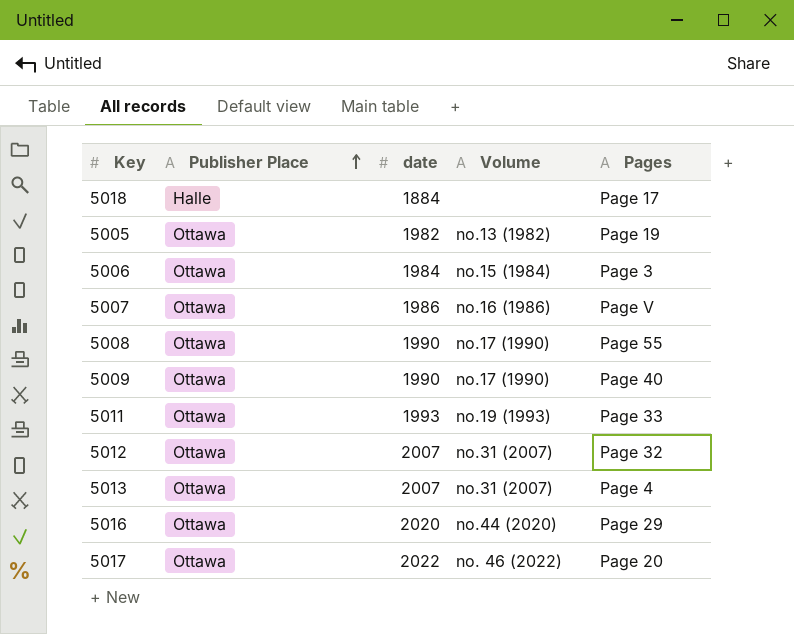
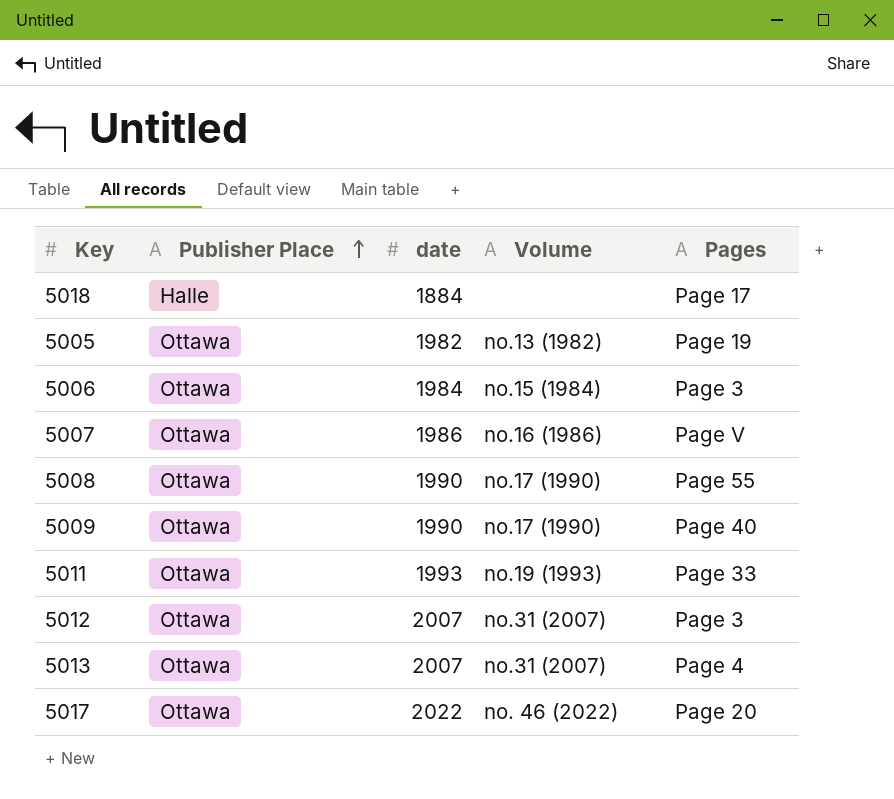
row 5016: Ottawa | 2020 | no.44 (2020) | Page 29 -> none
5012 | Pages: Page 32 -> Page 3

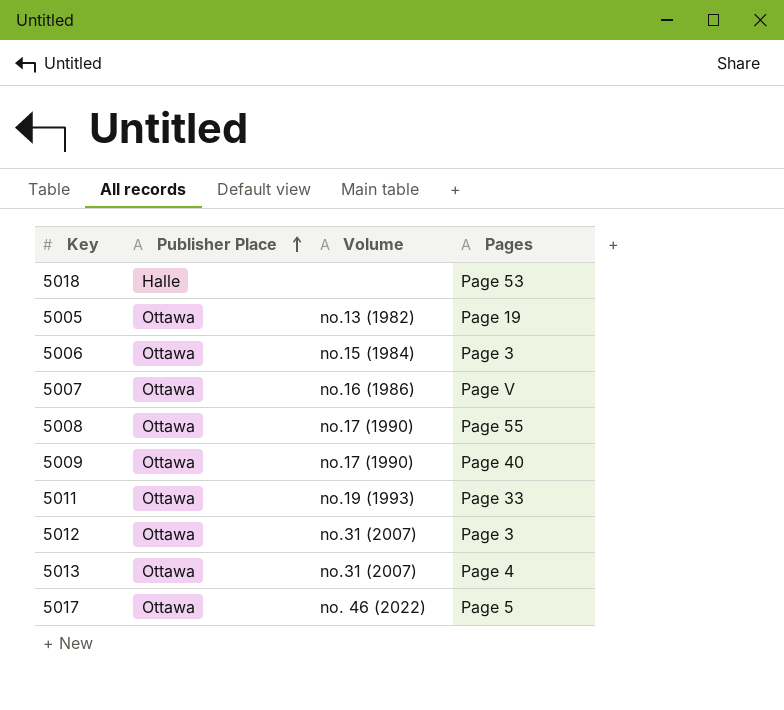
column date | position: 3 -> none
5018 | Pages: Page 17 -> Page 53
5017 | Pages: Page 20 -> Page 5

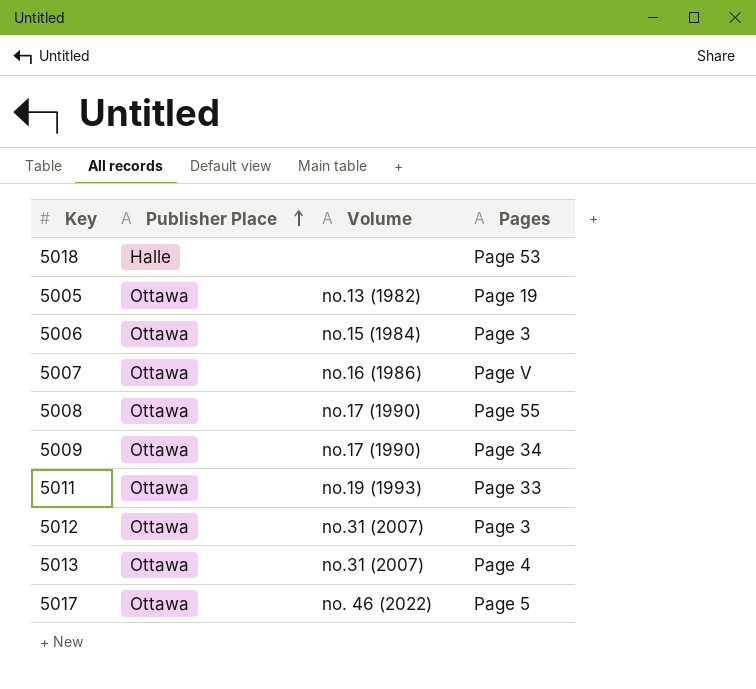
5009 | Pages: Page 40 -> Page 34

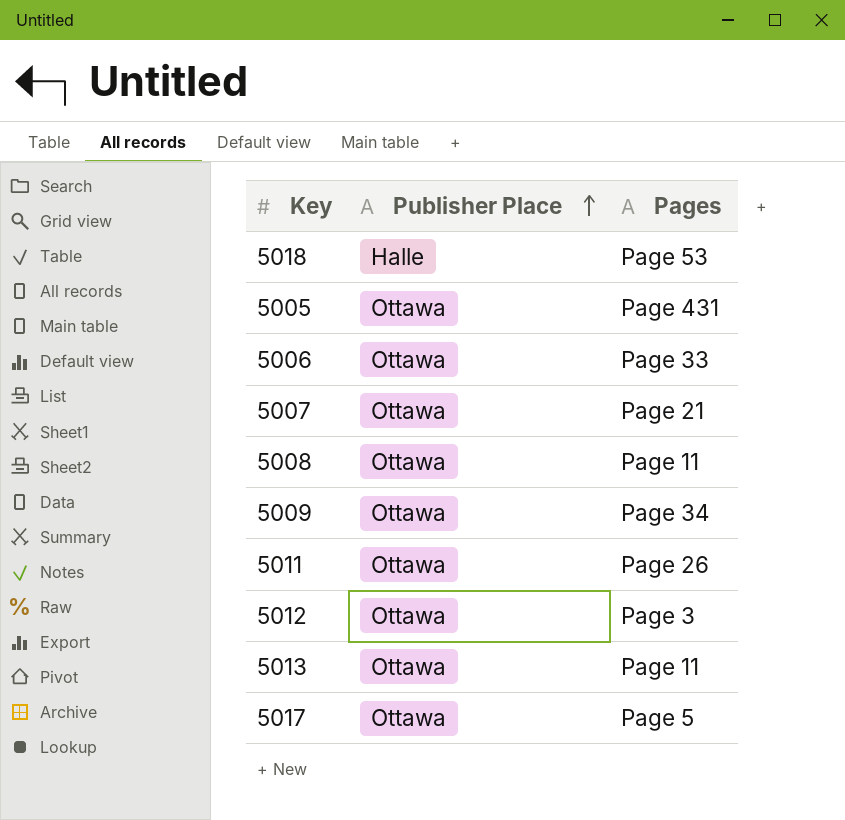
column Volume | position: 3 -> none
5005 | Pages: Page 19 -> Page 431
5006 | Pages: Page 3 -> Page 33
5007 | Pages: Page V -> Page 21
5008 | Pages: Page 55 -> Page 11
5011 | Pages: Page 33 -> Page 26
5013 | Pages: Page 4 -> Page 11

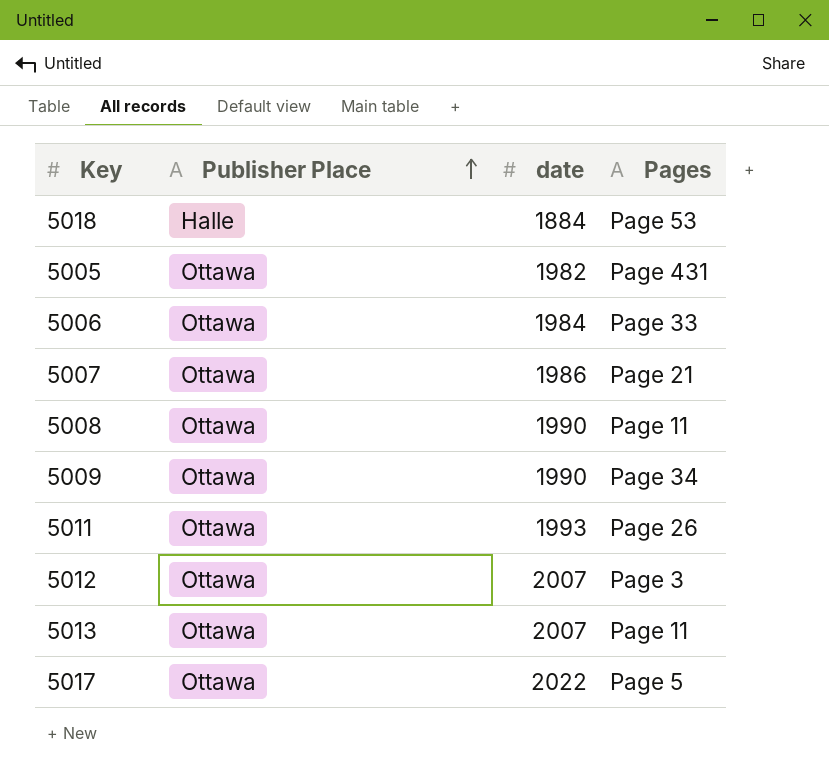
column date | position: none -> 3

